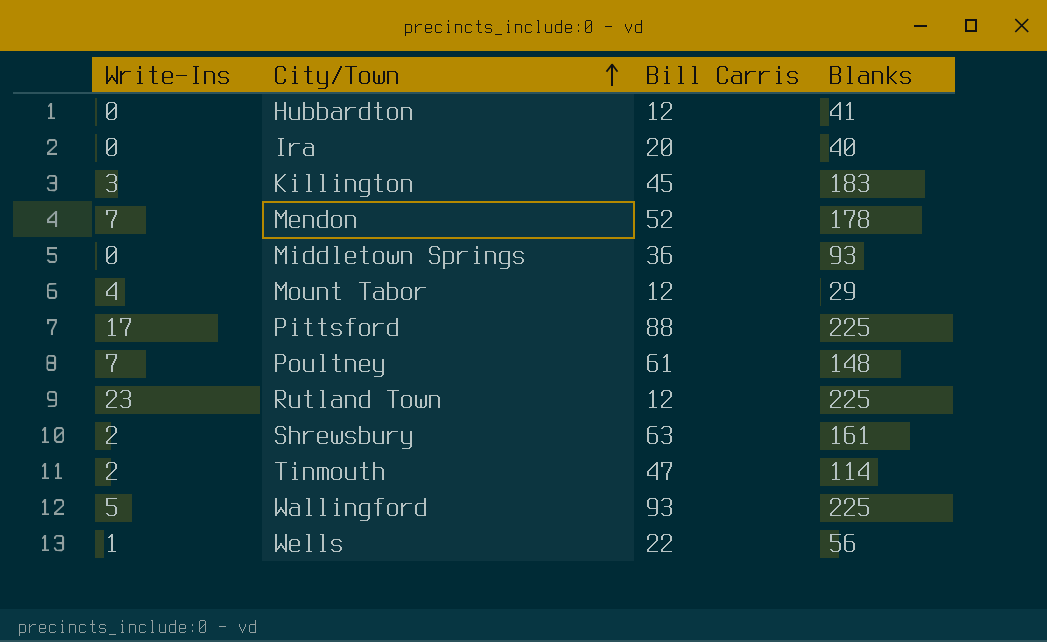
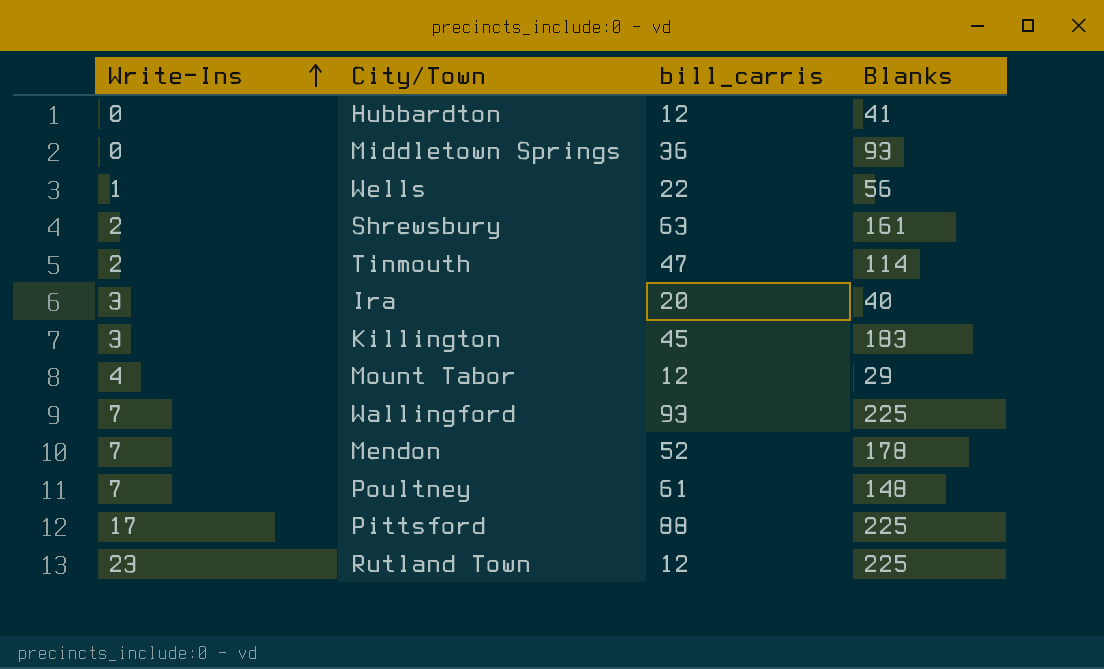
row order: City/Town ascending -> Write-Ins ascending
column name: Bill Carris -> bill_carris
Ira | Write-Ins: 0 -> 3
Wallingford | Write-Ins: 5 -> 7

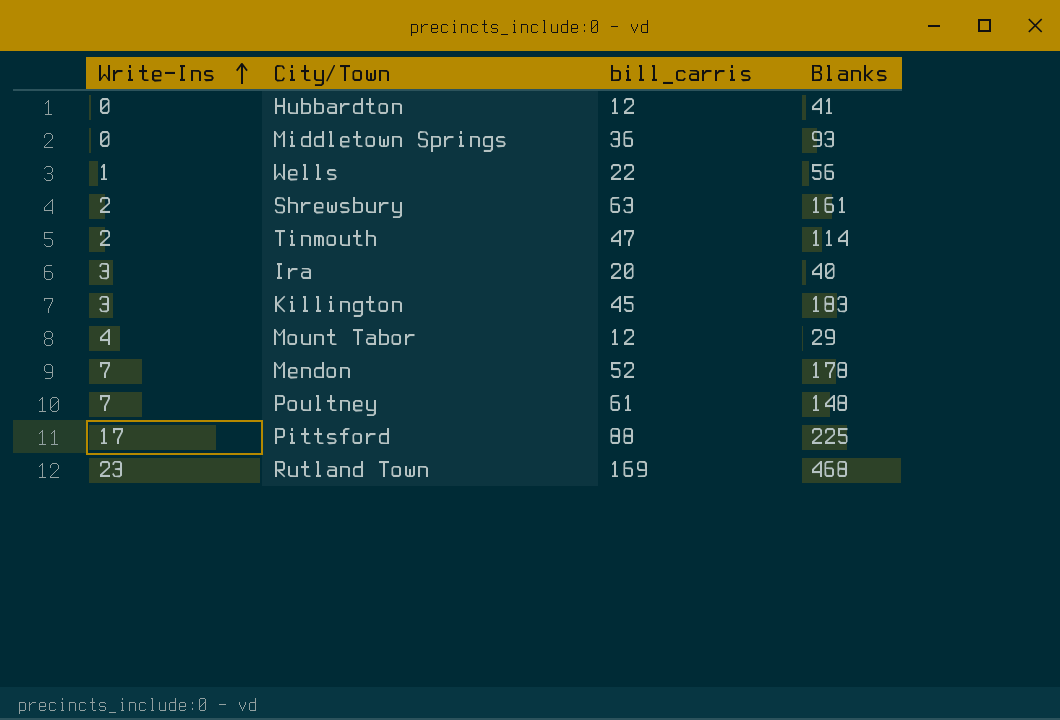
row Wallingford: 7 | 93 | 225 -> none
Rutland Town | bill_carris: 12 -> 169
Rutland Town | Blanks: 225 -> 468

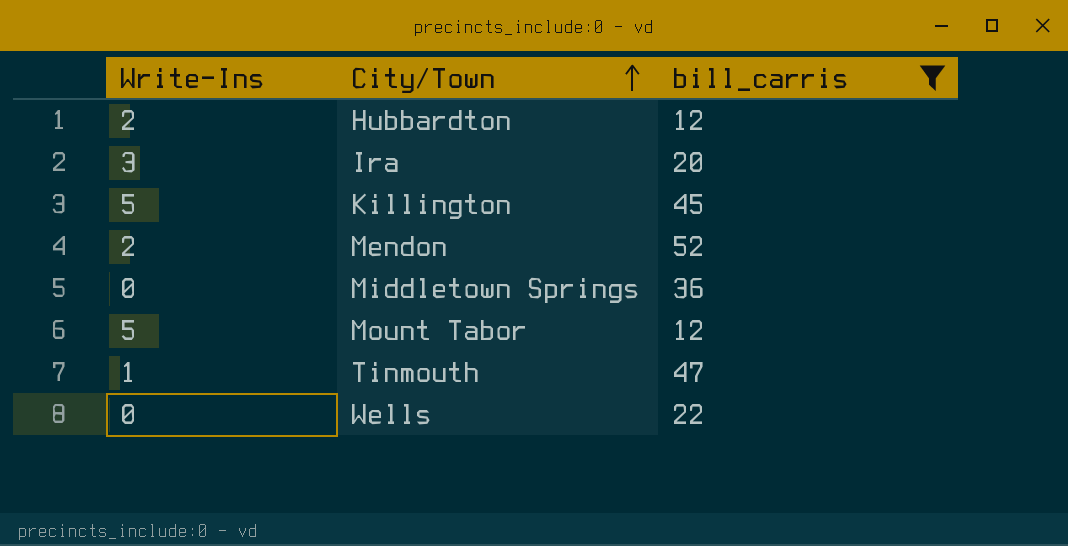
filter: none -> bill_carris <= 52
row order: Write-Ins ascending -> City/Town ascending
column Blanks | position: 4 -> none
Hubbardton | Write-Ins: 0 -> 2
Killington | Write-Ins: 3 -> 5
Mendon | Write-Ins: 7 -> 2
Mount Tabor | Write-Ins: 4 -> 5
Tinmouth | Write-Ins: 2 -> 1
Wells | Write-Ins: 1 -> 0

